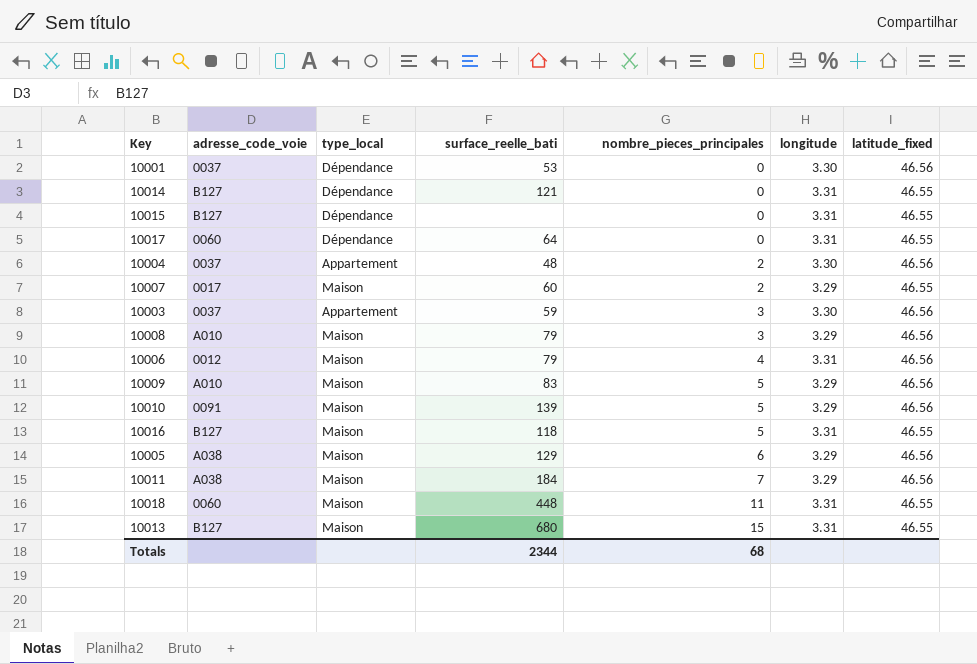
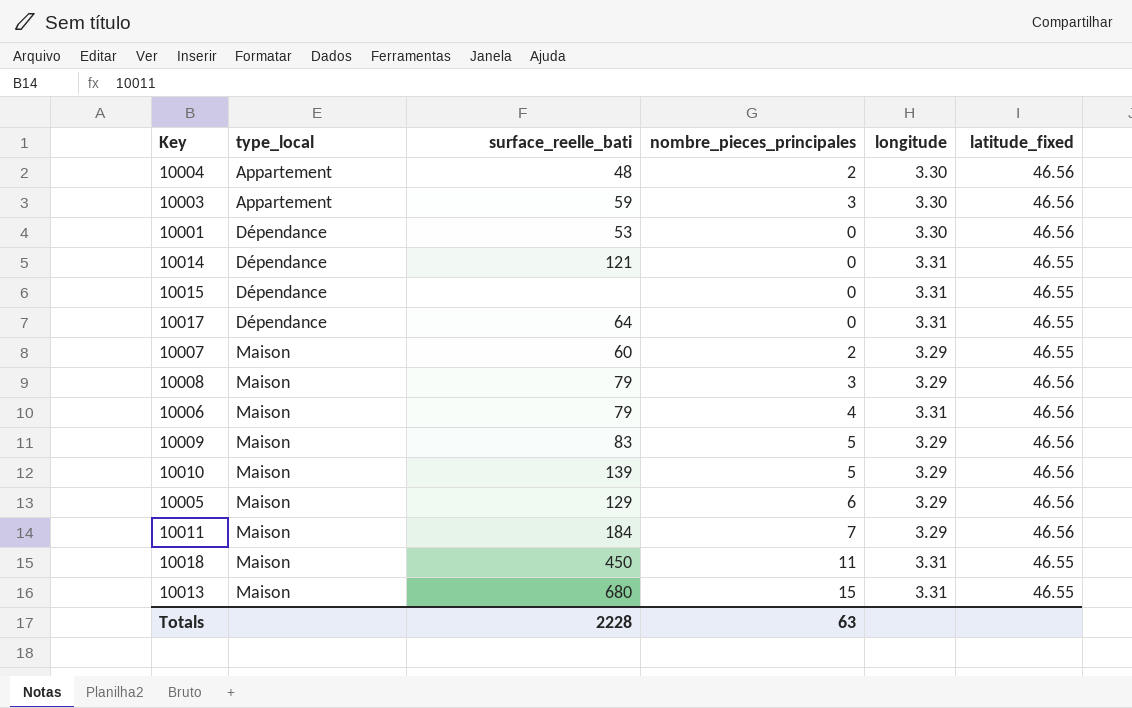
row order: nombre_pieces_principales ascending -> type_local ascending
column adresse_code_voie | position: 2 -> none
row 10016: B127 | Maison | 118 | 5 | 3.31 | 46.55 -> none
10018 | surface_reelle_bati: 448 -> 450
Totals | surface_reelle_bati: 2344 -> 2228
Totals | nombre_pieces_principales: 68 -> 63

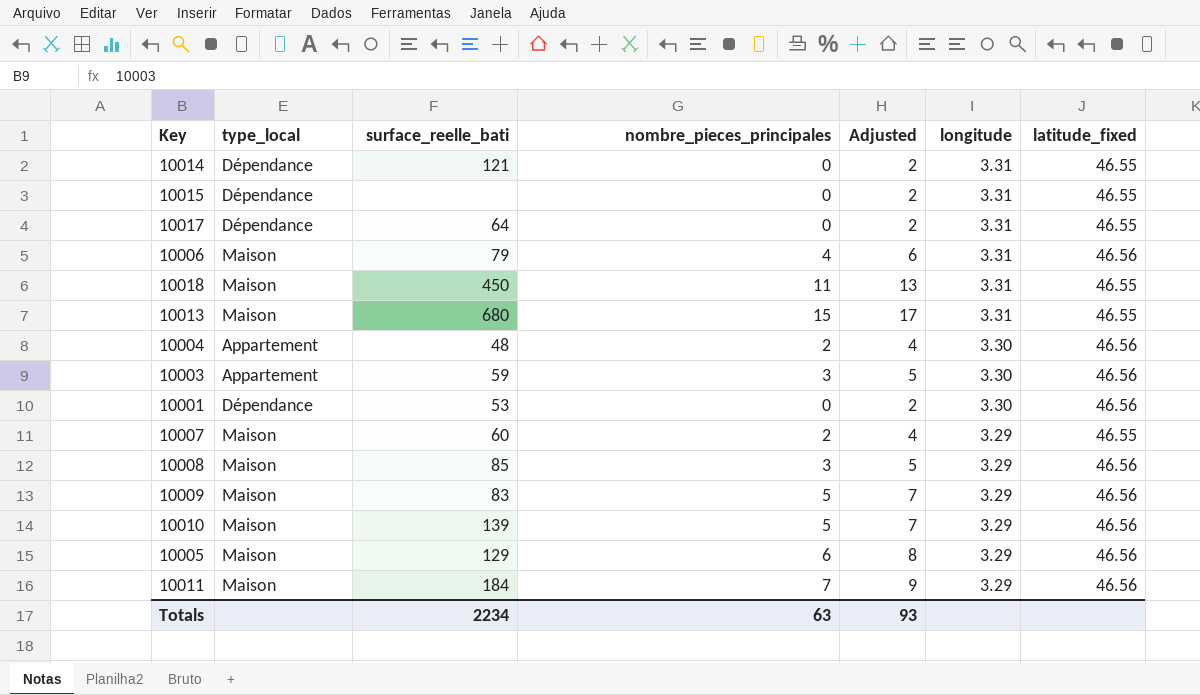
row order: type_local ascending -> longitude descending
column Adjusted | formula: none -> [nombre_pieces_principales] + 2
10008 | surface_reelle_bati: 79 -> 85
Totals | surface_reelle_bati: 2228 -> 2234

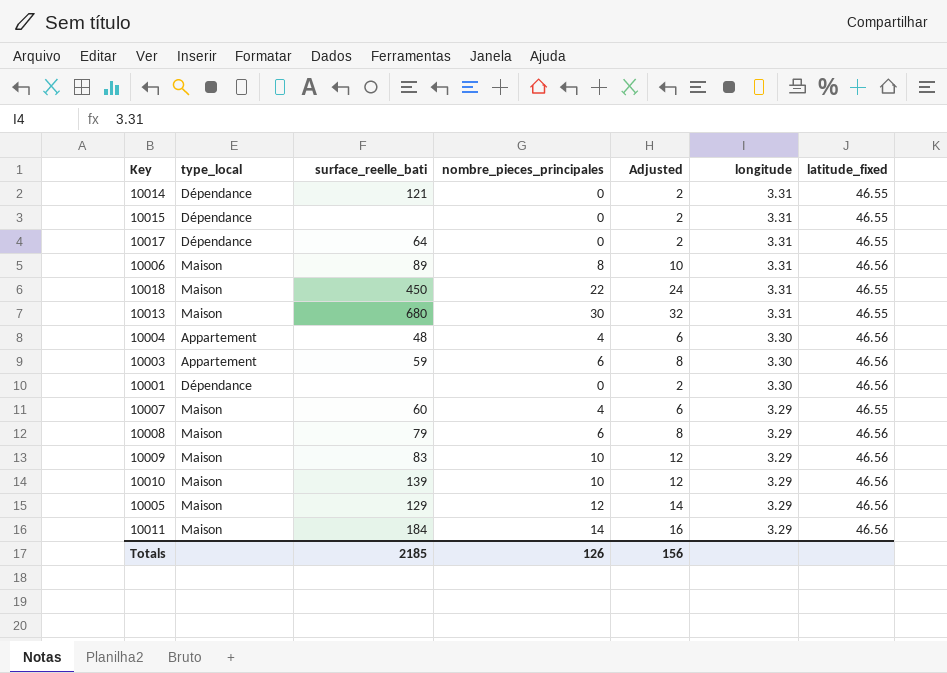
10006 | surface_reelle_bati: 79 -> 89
10006 | nombre_pieces_principales: 4 -> 8
10006 | Adjusted: 6 -> 10
10018 | nombre_pieces_principales: 11 -> 22
10018 | Adjusted: 13 -> 24
10013 | nombre_pieces_principales: 15 -> 30
10013 | Adjusted: 17 -> 32
10004 | nombre_pieces_principales: 2 -> 4
10004 | Adjusted: 4 -> 6
10003 | nombre_pieces_principales: 3 -> 6
10003 | Adjusted: 5 -> 8
10001 | surface_reelle_bati: 53 -> none
10007 | nombre_pieces_principales: 2 -> 4
10007 | Adjusted: 4 -> 6
10008 | surface_reelle_bati: 85 -> 79
10008 | nombre_pieces_principales: 3 -> 6
10008 | Adjusted: 5 -> 8
10009 | nombre_pieces_principales: 5 -> 10
10009 | Adjusted: 7 -> 12
10010 | nombre_pieces_principales: 5 -> 10
10010 | Adjusted: 7 -> 12
10005 | nombre_pieces_principales: 6 -> 12
10005 | Adjusted: 8 -> 14
10011 | nombre_pieces_principales: 7 -> 14
10011 | Adjusted: 9 -> 16
Totals | surface_reelle_bati: 2234 -> 2185
Totals | nombre_pieces_principales: 63 -> 126
Totals | Adjusted: 93 -> 156

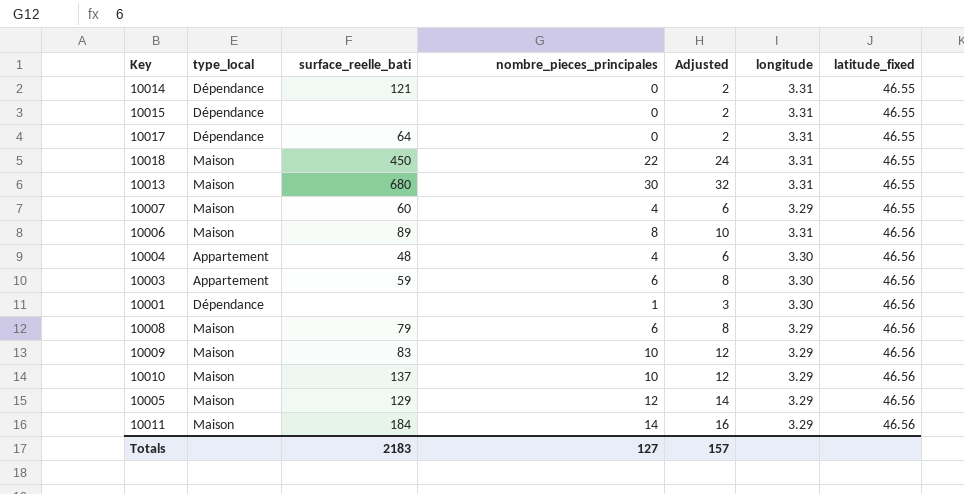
row order: longitude descending -> latitude_fixed ascending
10001 | nombre_pieces_principales: 0 -> 1
10001 | Adjusted: 2 -> 3
10010 | surface_reelle_bati: 139 -> 137
Totals | surface_reelle_bati: 2185 -> 2183
Totals | nombre_pieces_principales: 126 -> 127
Totals | Adjusted: 156 -> 157

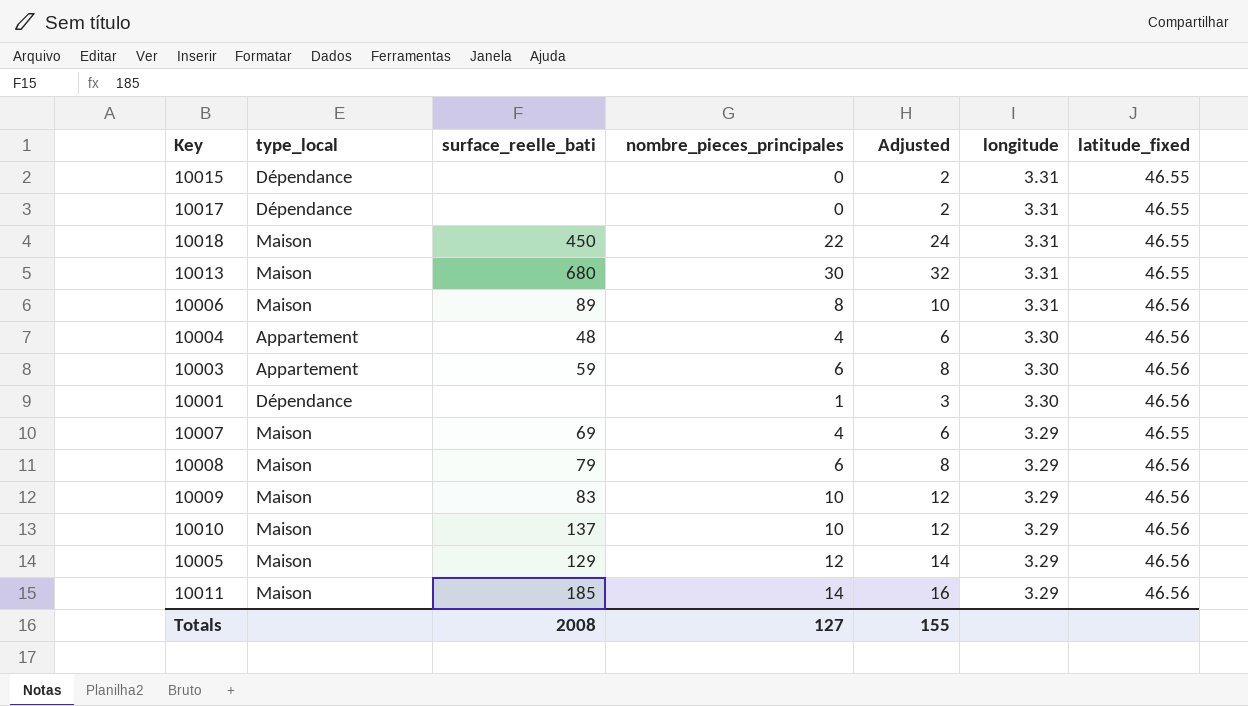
row order: latitude_fixed ascending -> longitude descending
row 10014: Dépendance | 121 | 0 | 2 | 3.31 | 46.55 -> none
10017 | surface_reelle_bati: 64 -> none
10007 | surface_reelle_bati: 60 -> 69
10011 | surface_reelle_bati: 184 -> 185
Totals | surface_reelle_bati: 2183 -> 2008
Totals | Adjusted: 157 -> 155

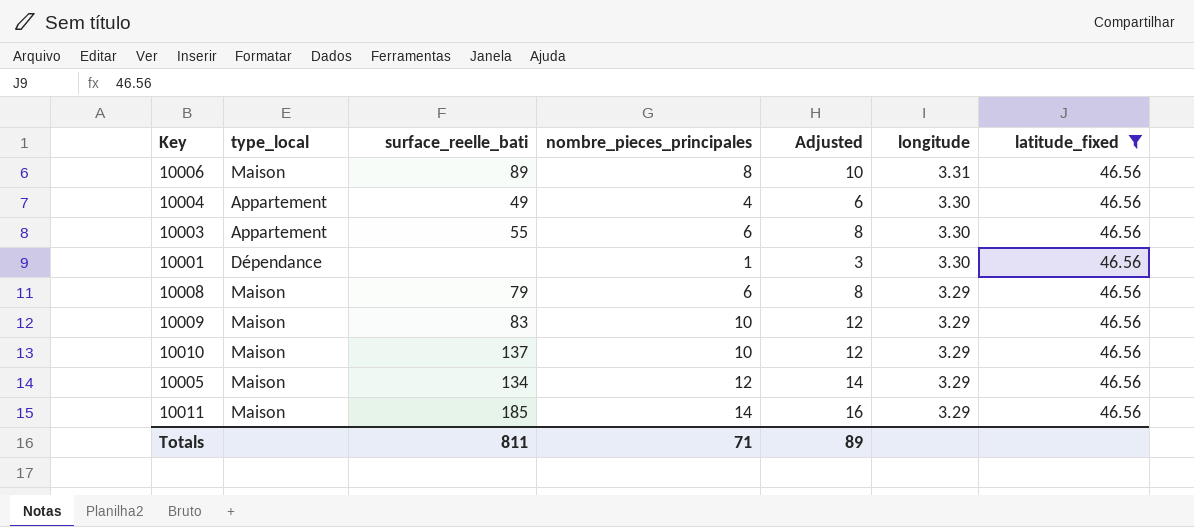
filter: none -> latitude_fixed = 46.56
10004 | surface_reelle_bati: 48 -> 49
10003 | surface_reelle_bati: 59 -> 55
10005 | surface_reelle_bati: 129 -> 134
Totals | surface_reelle_bati: 2008 -> 811
Totals | nombre_pieces_principales: 127 -> 71
Totals | Adjusted: 155 -> 89

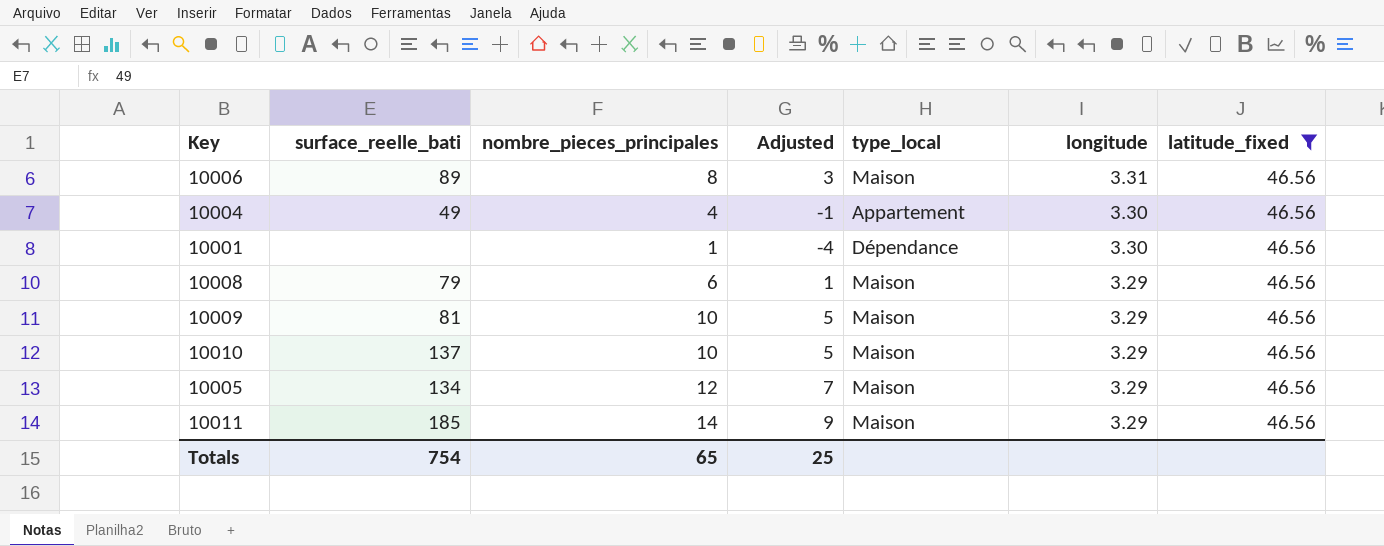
column Adjusted | formula: [nombre_pieces_principales] + 2 -> [nombre_pieces_principales] - 5
column type_local | position: 2 -> 5
row 10003: Appartement | 55 | 6 | 8 | 3.30 | 46.56 -> none
10009 | surface_reelle_bati: 83 -> 81
Totals | surface_reelle_bati: 811 -> 754
Totals | nombre_pieces_principales: 71 -> 65
Totals | Adjusted: 89 -> 25

